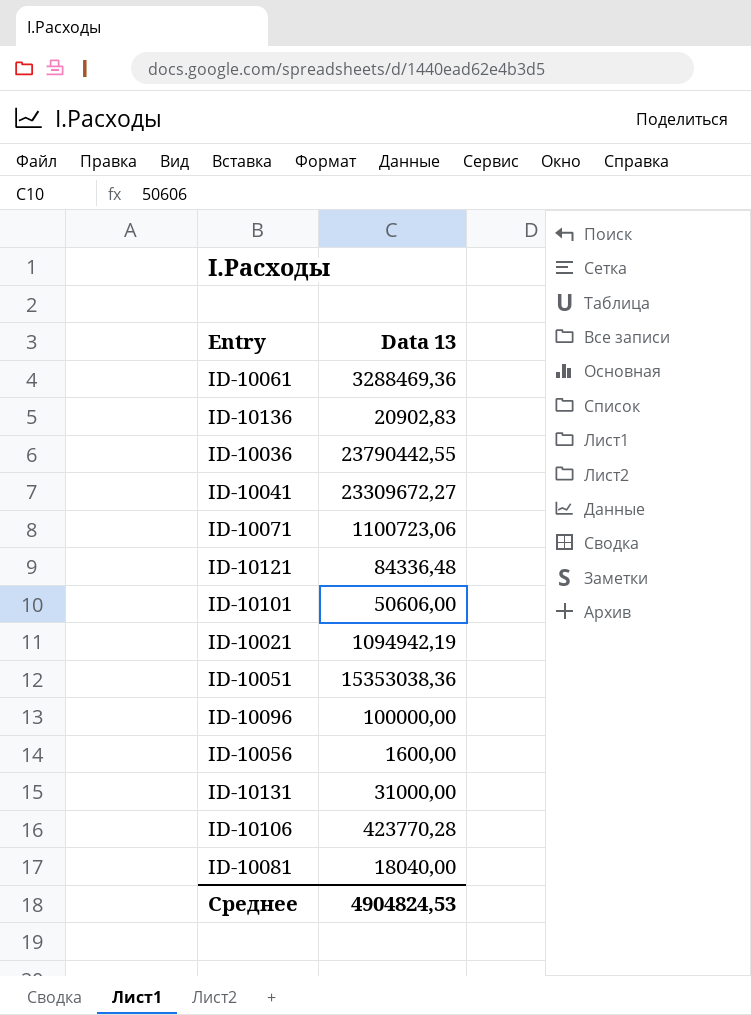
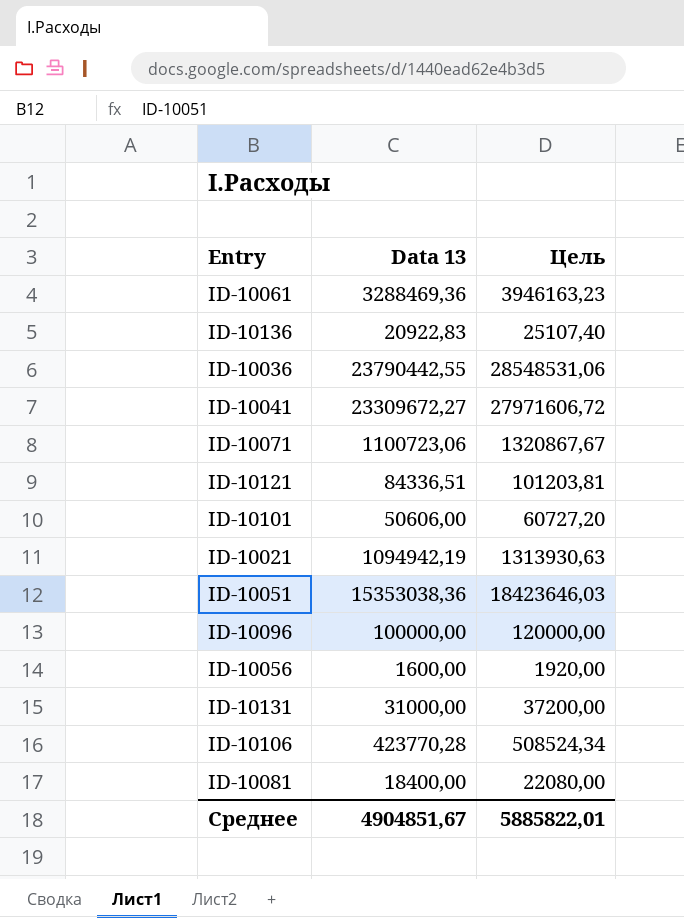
column Цель | formula: none -> [Data 13] * 1,2
ID-10136 | Data 13: 20902,83 -> 20922,83
ID-10121 | Data 13: 84336,48 -> 84336,51
ID-10081 | Data 13: 18040,00 -> 18400,00
Среднее | Data 13: 4904824,53 -> 4904851,67

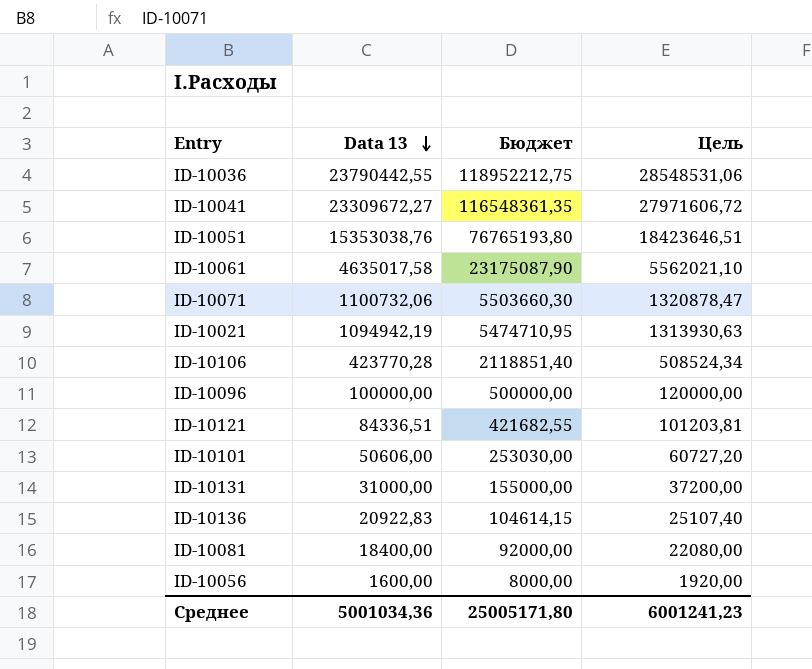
row order: none -> Data 13 descending
column Бюджет | formula: none -> [Data 13] * 5
ID-10051 | Data 13: 15353038,36 -> 15353038,76
ID-10051 | Цель: 18423646,03 -> 18423646,51
ID-10061 | Data 13: 3288469,36 -> 4635017,58
ID-10061 | Цель: 3946163,23 -> 5562021,10
ID-10071 | Data 13: 1100723,06 -> 1100732,06
ID-10071 | Цель: 1320867,67 -> 1320878,47
Среднее | Data 13: 4904851,67 -> 5001034,36
Среднее | Цель: 5885822,01 -> 6001241,23

